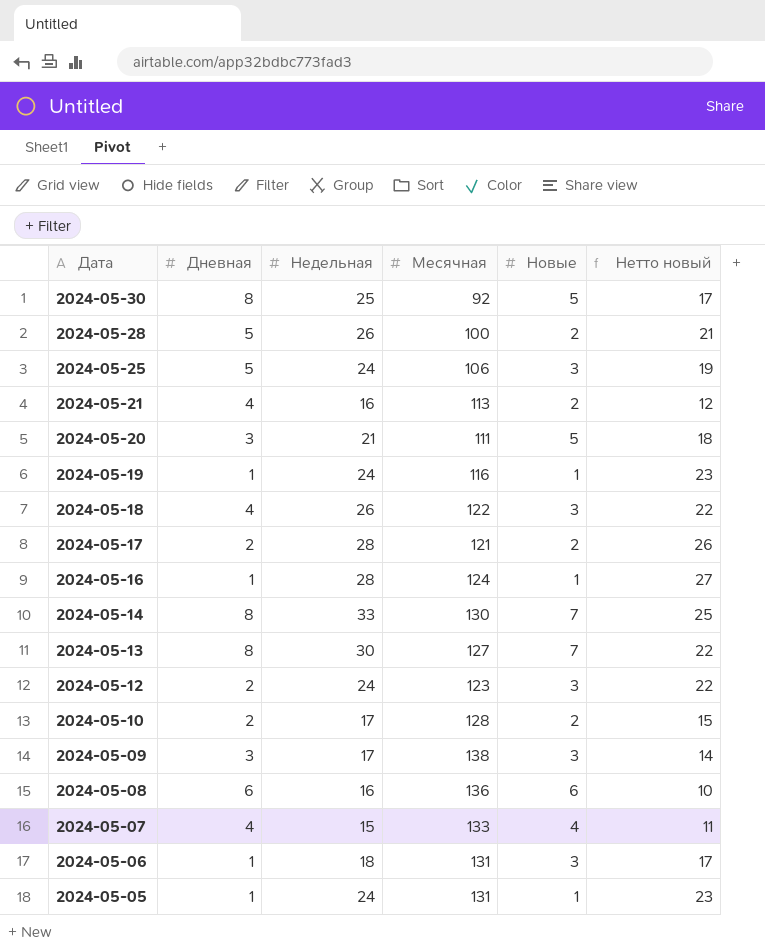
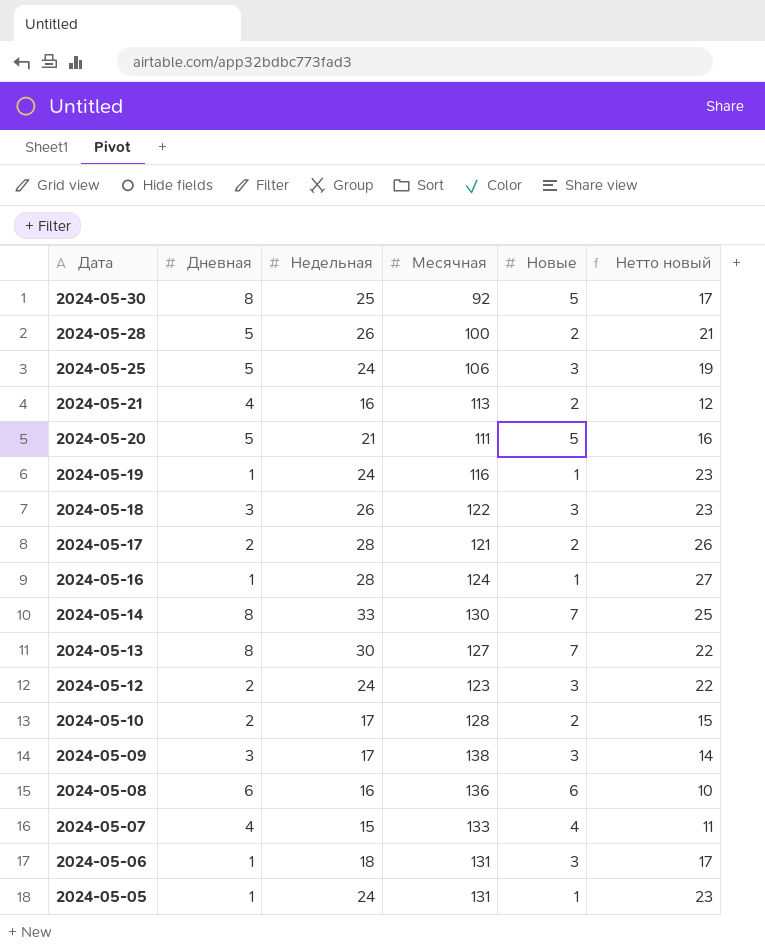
2024-05-20 | Дневная: 3 -> 5
2024-05-20 | Нетто новый: 18 -> 16
2024-05-18 | Дневная: 4 -> 3
2024-05-18 | Нетто новый: 22 -> 23

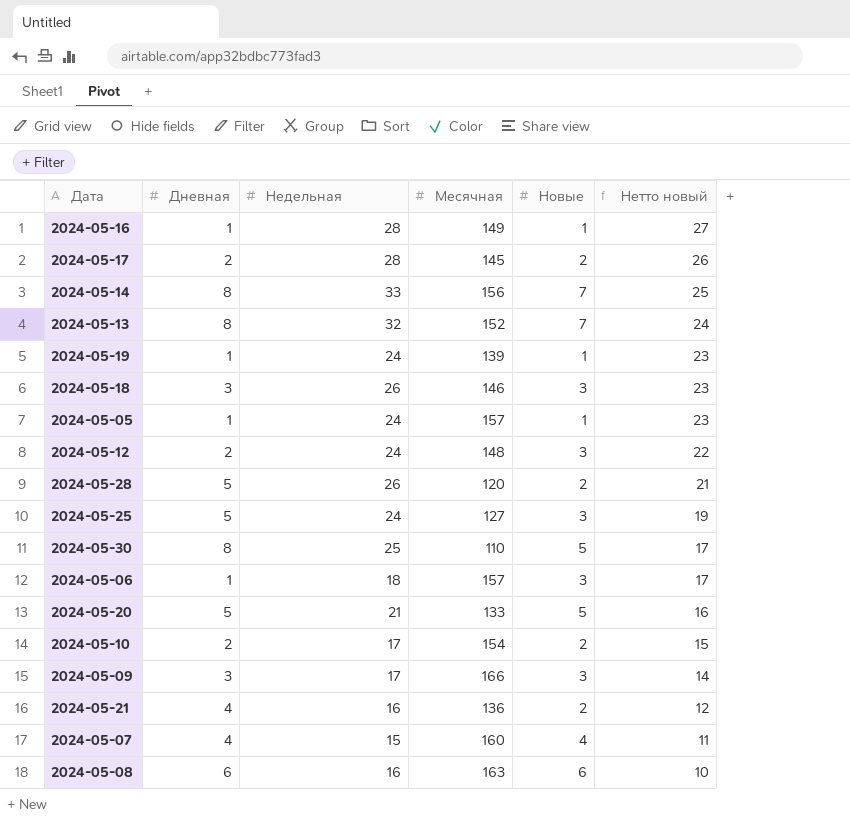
row order: Дата descending -> Нетто новый descending
2024-05-16 | Месячная: 124 -> 149
2024-05-17 | Месячная: 121 -> 145
2024-05-14 | Месячная: 130 -> 156
2024-05-13 | Недельная: 30 -> 32
2024-05-13 | Месячная: 127 -> 152
2024-05-13 | Нетто новый: 22 -> 24
2024-05-19 | Месячная: 116 -> 139
2024-05-18 | Месячная: 122 -> 146
2024-05-05 | Месячная: 131 -> 157
2024-05-12 | Месячная: 123 -> 148
2024-05-28 | Месячная: 100 -> 120
2024-05-25 | Месячная: 106 -> 127
2024-05-30 | Месячная: 92 -> 110
2024-05-06 | Месячная: 131 -> 157
2024-05-20 | Месячная: 111 -> 133
2024-05-10 | Месячная: 128 -> 154
2024-05-09 | Месячная: 138 -> 166
2024-05-21 | Месячная: 113 -> 136
2024-05-07 | Месячная: 133 -> 160
2024-05-08 | Месячная: 136 -> 163

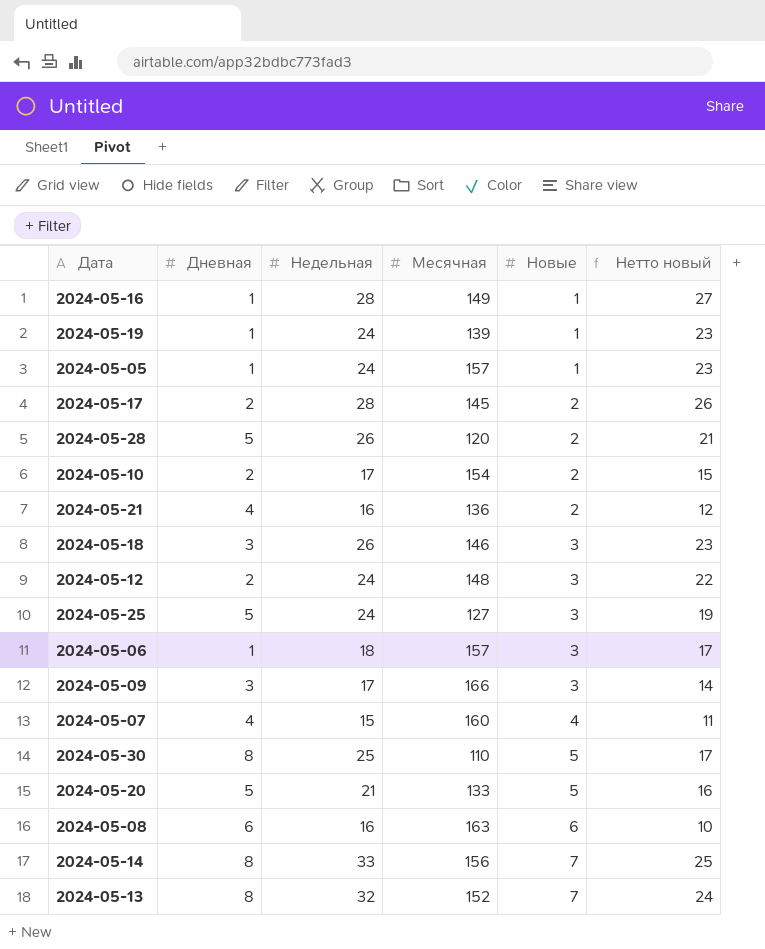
row order: Нетто новый descending -> Новые ascending

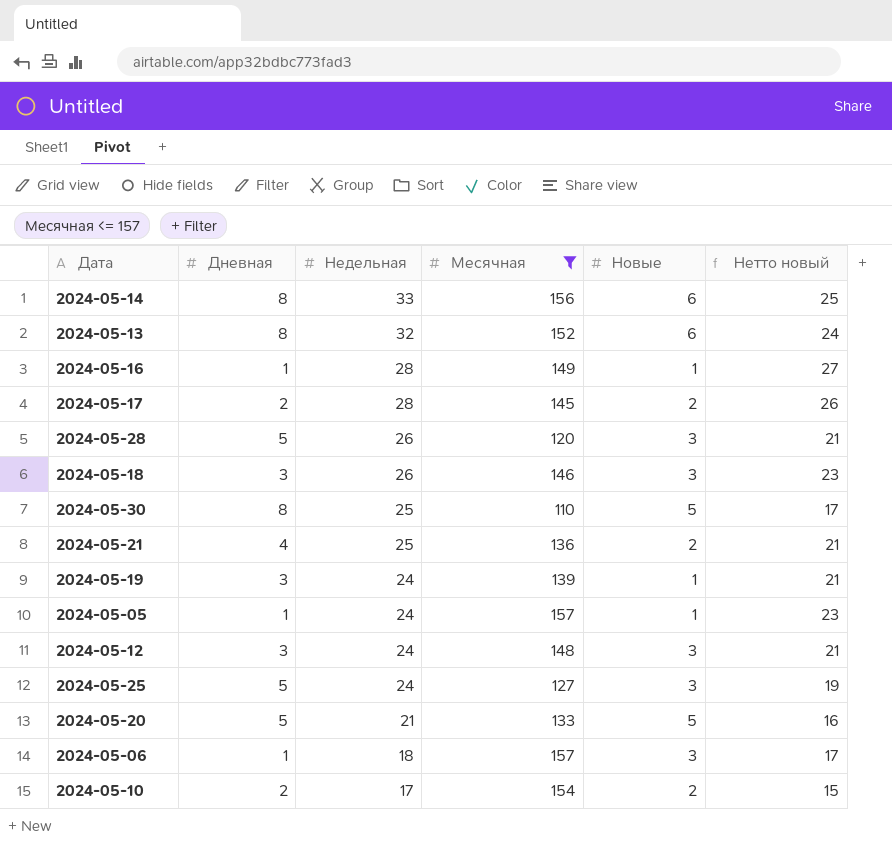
filter: none -> Месячная <= 157
row order: Новые ascending -> Недельная descending
2024-05-14 | Новые: 7 -> 6
2024-05-13 | Новые: 7 -> 6
2024-05-28 | Новые: 2 -> 3
2024-05-21 | Недельная: 16 -> 25
2024-05-21 | Нетто новый: 12 -> 21
2024-05-19 | Дневная: 1 -> 3
2024-05-19 | Нетто новый: 23 -> 21
2024-05-12 | Дневная: 2 -> 3
2024-05-12 | Нетто новый: 22 -> 21

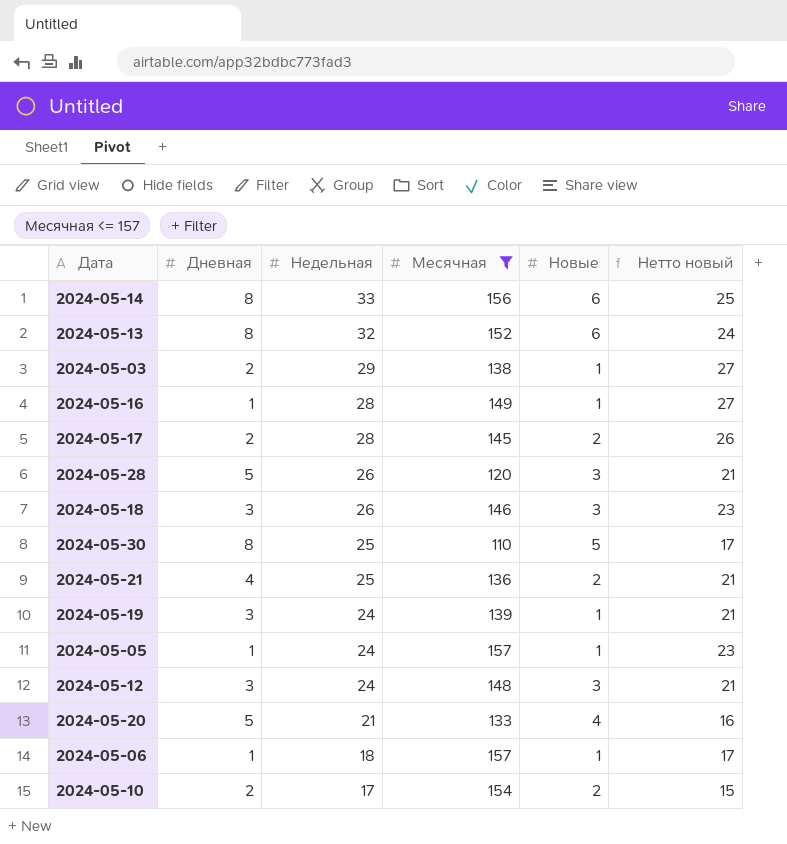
row 2024-05-25: 5 | 24 | 127 | 3 | 19 -> none
row 2024-05-03: none -> 2 | 29 | 138 | 1 | 27
2024-05-20 | Новые: 5 -> 4
2024-05-06 | Новые: 3 -> 1

